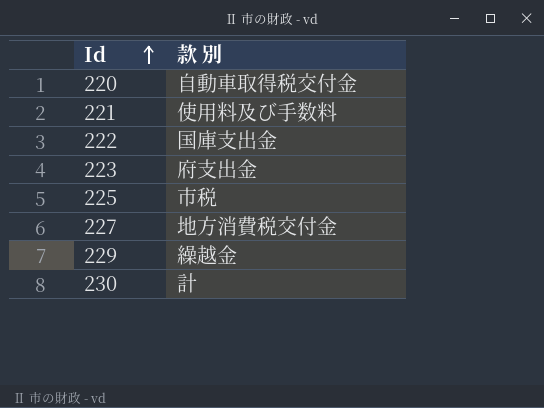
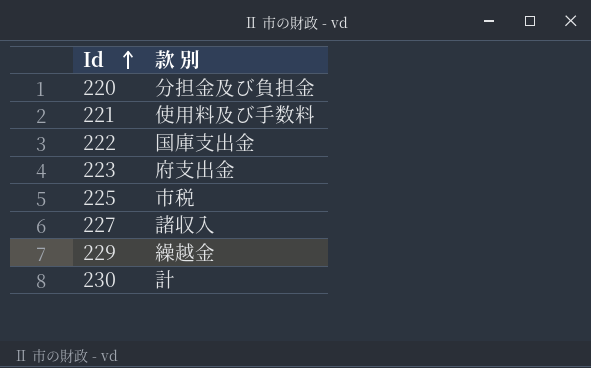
220 | 款 別: 自動車取得税交付金 -> 分担金及び負担金
227 | 款 別: 地方消費税交付金 -> 諸収入

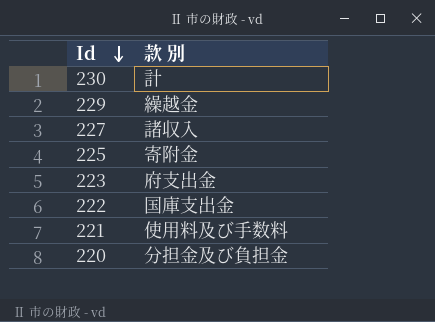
row order: Id ascending -> Id descending
225 | 款 別: 市税 -> 寄附金

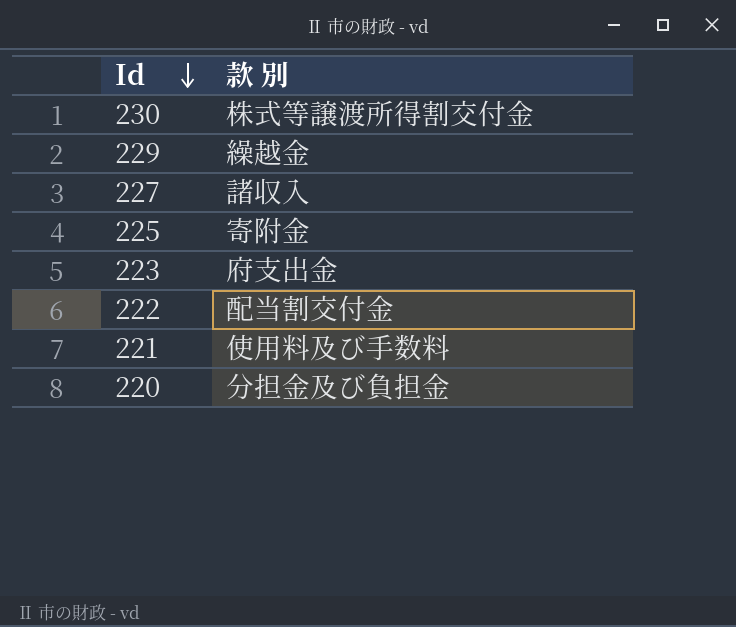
230 | 款 別: 計 -> 株式等譲渡所得割交付金
222 | 款 別: 国庫支出金 -> 配当割交付金

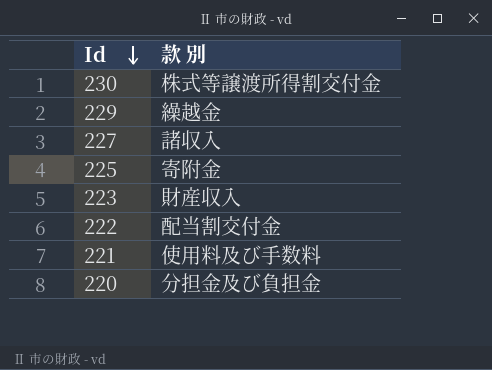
223 | 款 別: 府支出金 -> 財産収入

